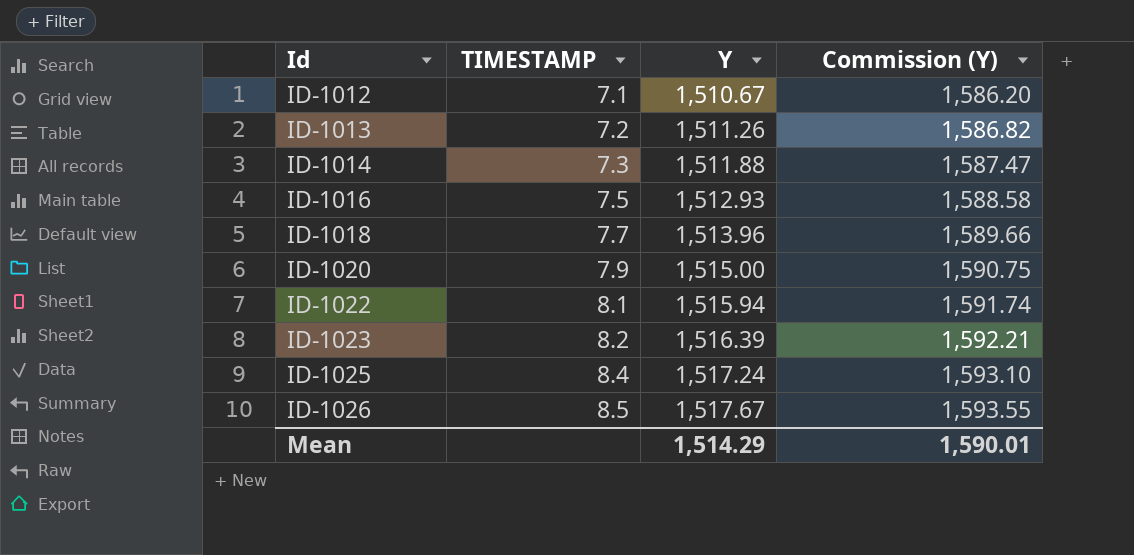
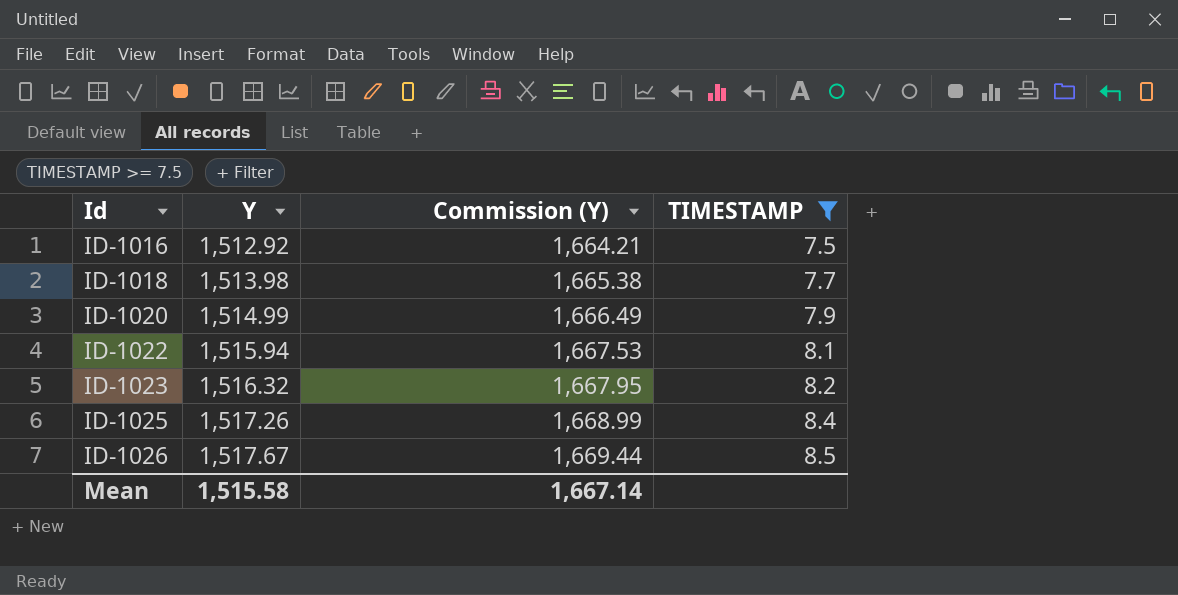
filter: none -> TIMESTAMP >= 7.5
column Commission (Y) | formula: [Y] * 1.05 -> [Y] * 1.1
column TIMESTAMP | position: 2 -> 4
ID-1016 | Y: 1,512.93 -> 1,512.92
ID-1018 | Y: 1,513.96 -> 1,513.98
ID-1020 | Y: 1,515.00 -> 1,514.99
ID-1023 | Y: 1,516.39 -> 1,516.32
ID-1025 | Y: 1,517.24 -> 1,517.26
Mean | Y: 1,514.29 -> 1,515.58
Mean | Commission (Y): 1,590.01 -> 1,667.14

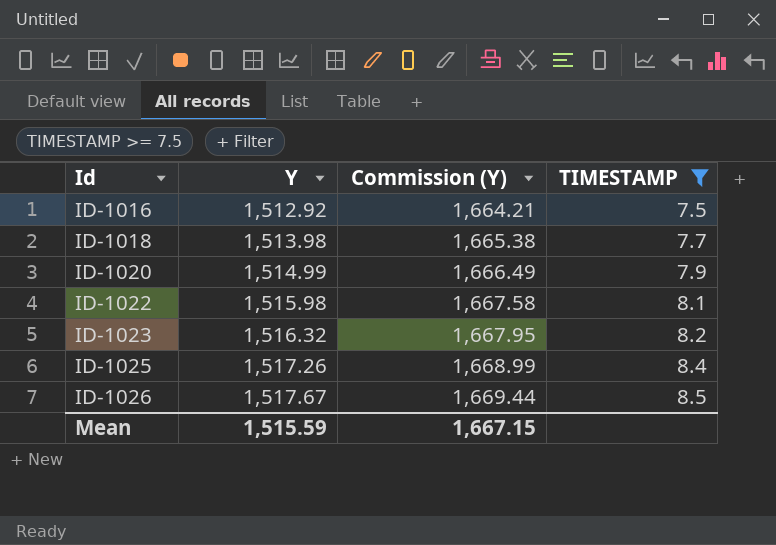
ID-1022 | Y: 1,515.94 -> 1,515.98
ID-1022 | Commission (Y): 1,667.53 -> 1,667.58
Mean | Y: 1,515.58 -> 1,515.59
Mean | Commission (Y): 1,667.14 -> 1,667.15

